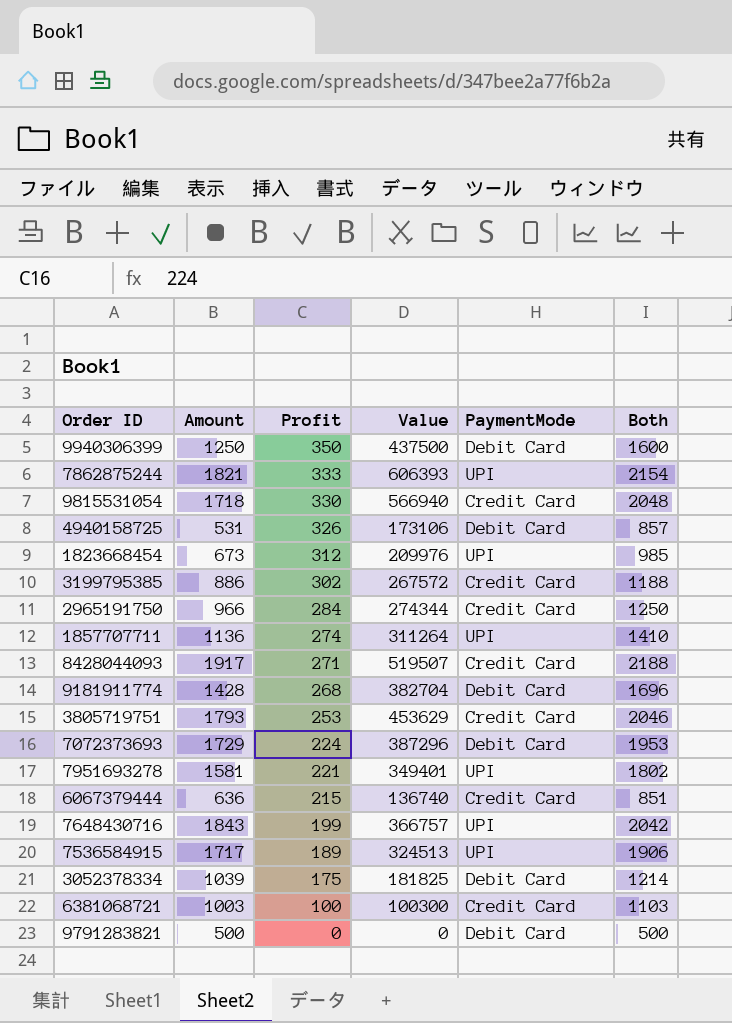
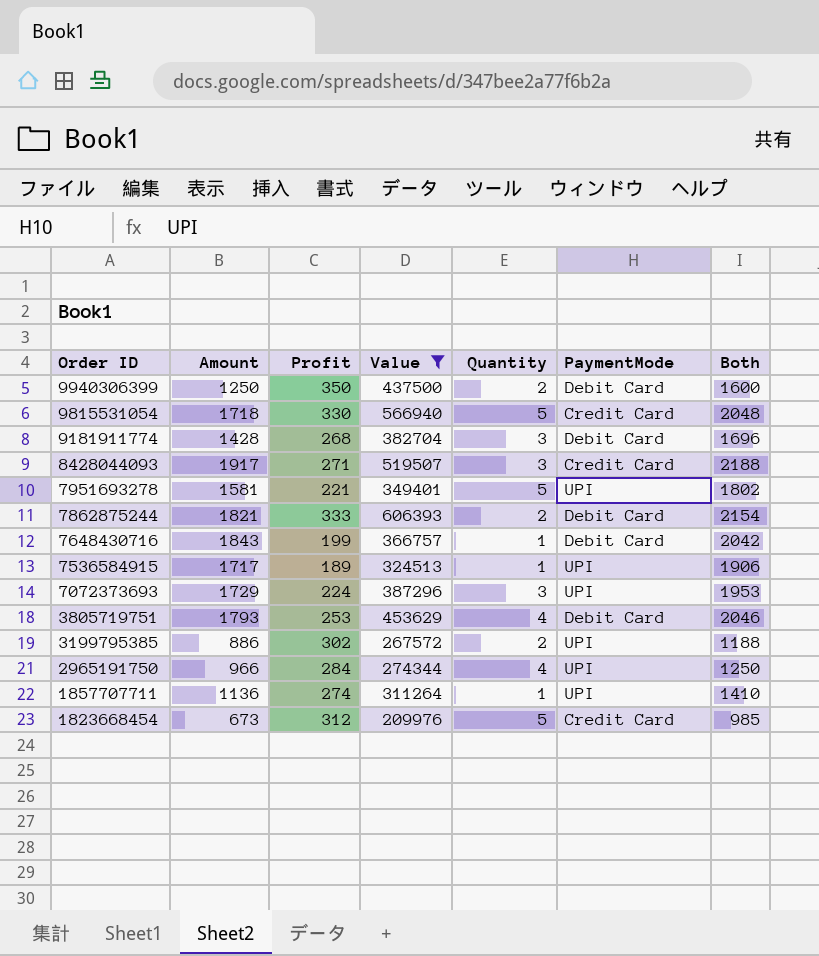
filter: none -> Value >= 209976
row order: Profit descending -> Order ID descending
column Quantity | position: none -> 5
7862875244 | PaymentMode: UPI -> Debit Card
7648430716 | PaymentMode: UPI -> Debit Card
7072373693 | PaymentMode: Debit Card -> UPI
3805719751 | PaymentMode: Credit Card -> Debit Card
3199795385 | PaymentMode: Credit Card -> UPI
2965191750 | PaymentMode: Credit Card -> UPI
1823668454 | PaymentMode: UPI -> Credit Card

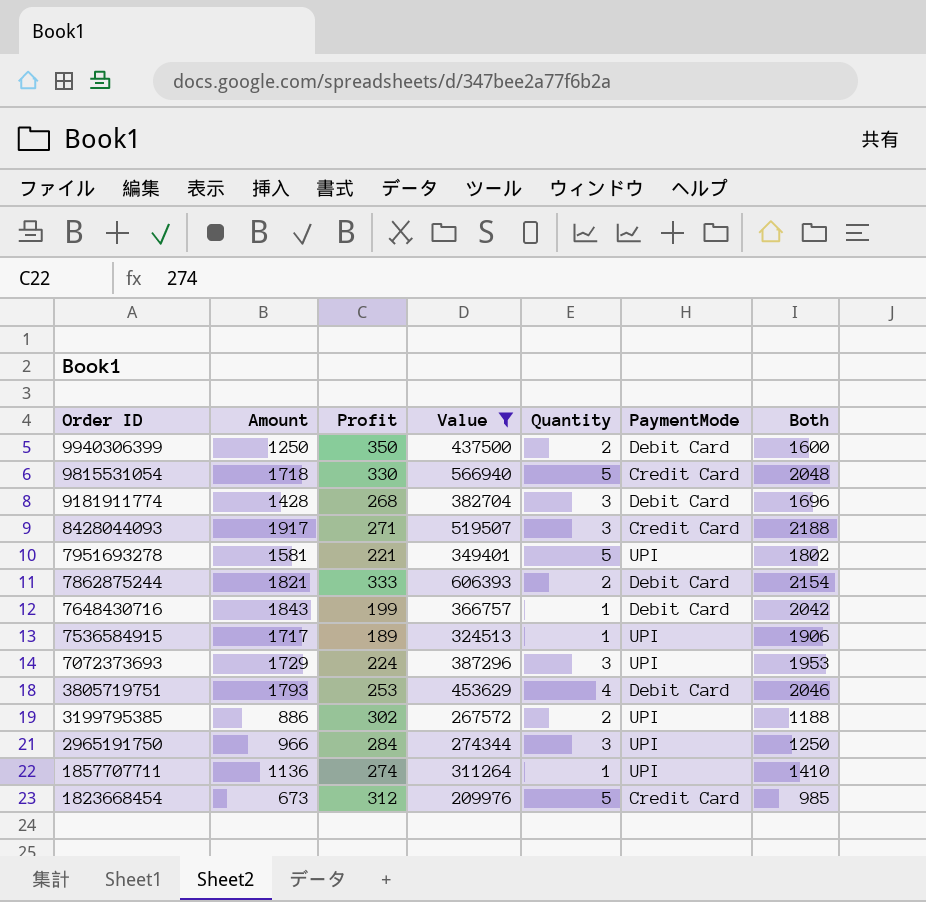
2965191750 | Quantity: 4 -> 3

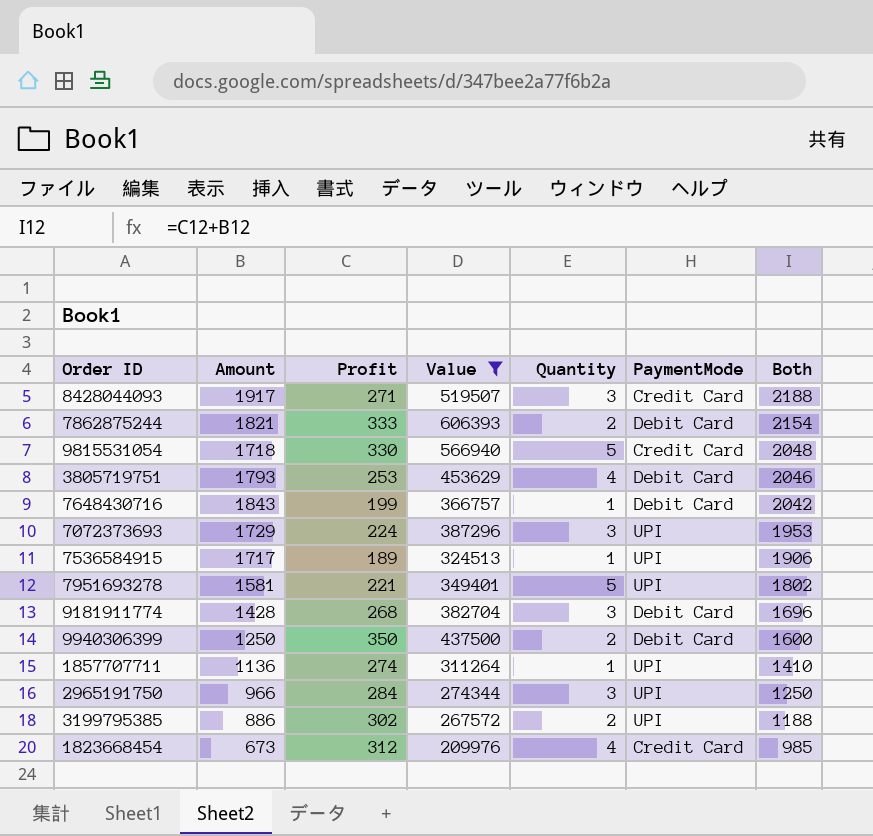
row order: Order ID descending -> Both descending
1823668454 | Quantity: 5 -> 4

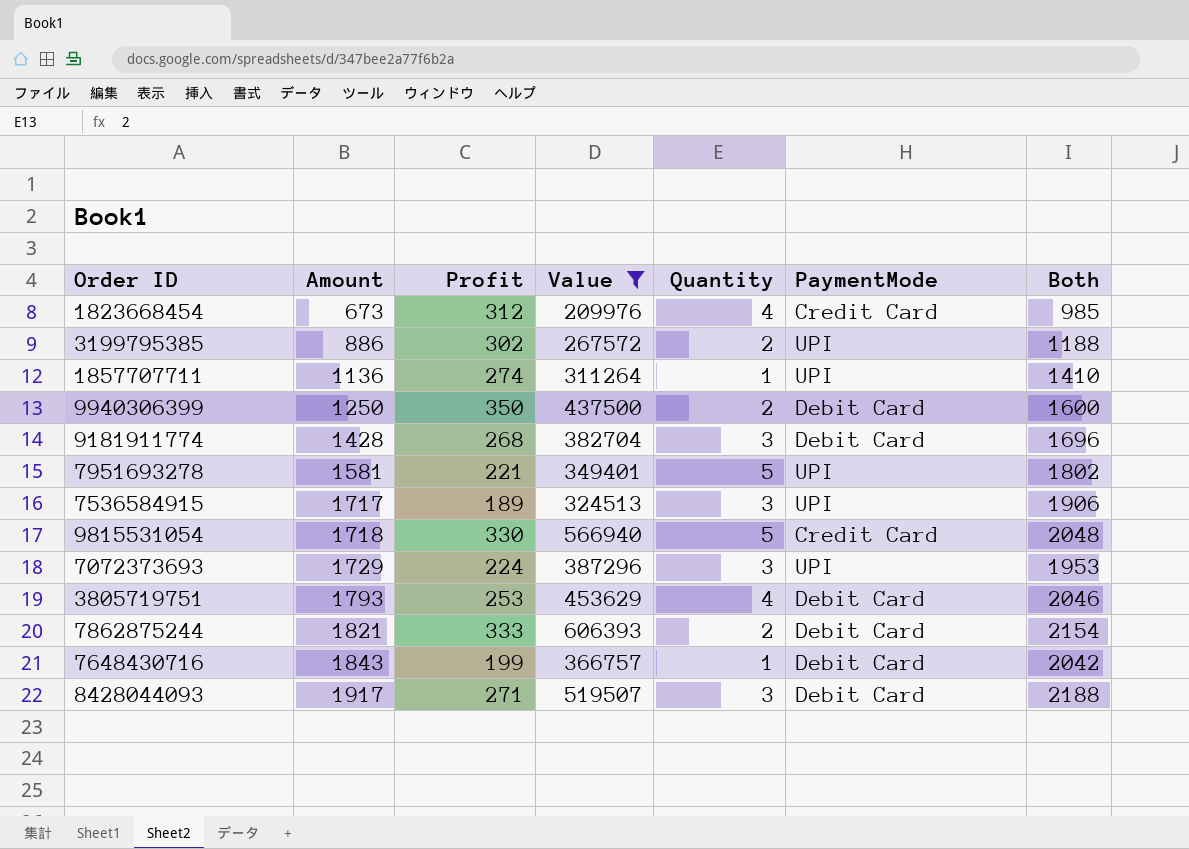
row order: Both descending -> Amount ascending
row 2965191750: 966 | 284 | 274344 | 3 | UPI | 1250 -> none
7536584915 | Quantity: 1 -> 3
8428044093 | PaymentMode: Credit Card -> Debit Card

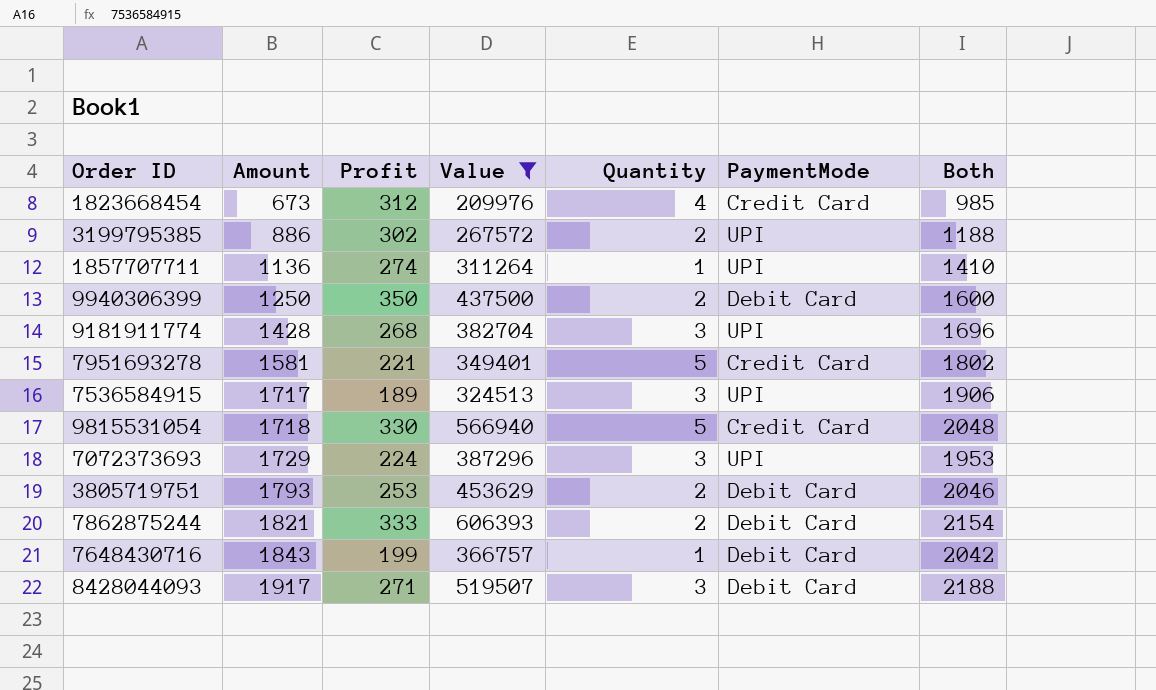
9181911774 | PaymentMode: Debit Card -> UPI
7951693278 | PaymentMode: UPI -> Credit Card
3805719751 | Quantity: 4 -> 2

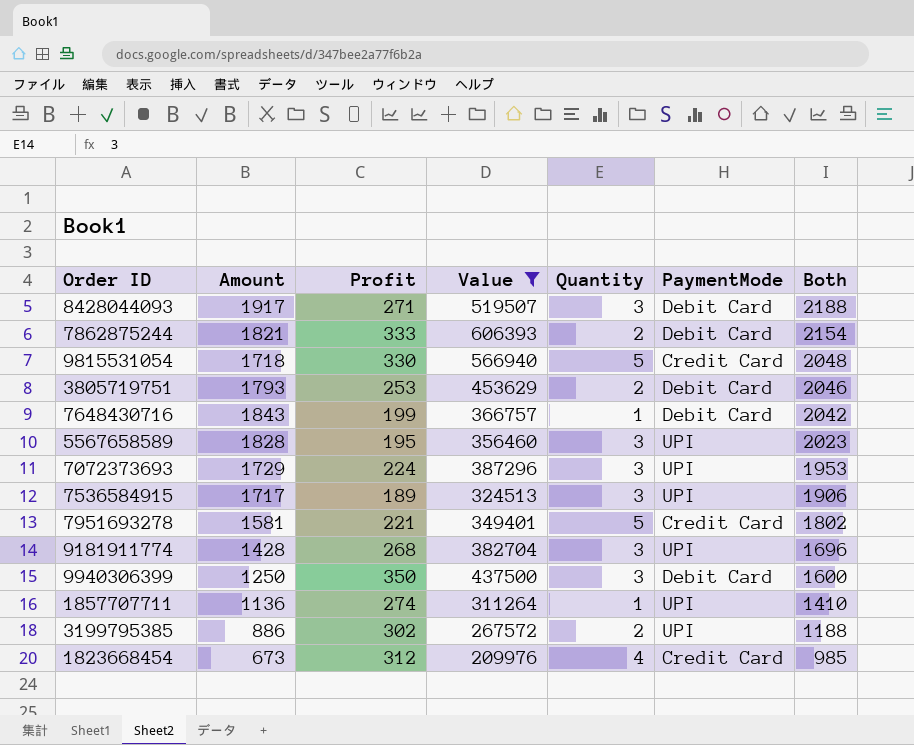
row order: Amount ascending -> Both descending
row 5567658589: none -> 1828 | 195 | 356460 | 3 | UPI | 2023
9940306399 | Quantity: 2 -> 3

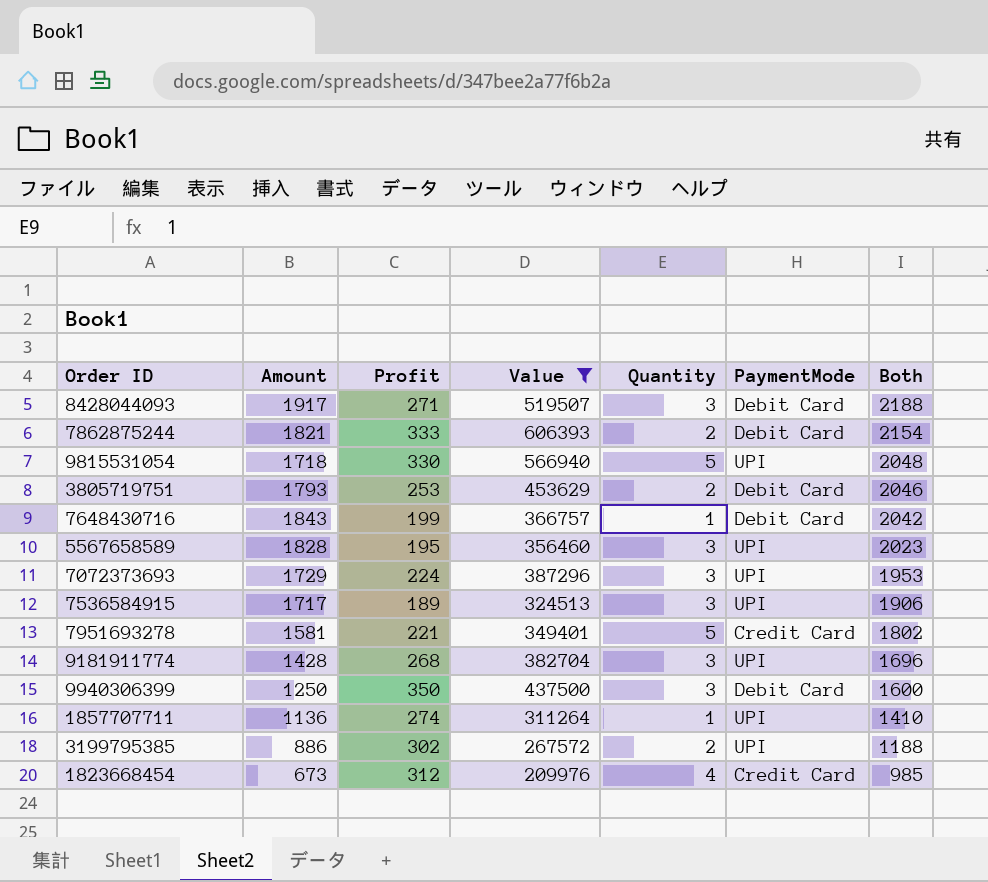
9815531054 | PaymentMode: Credit Card -> UPI

